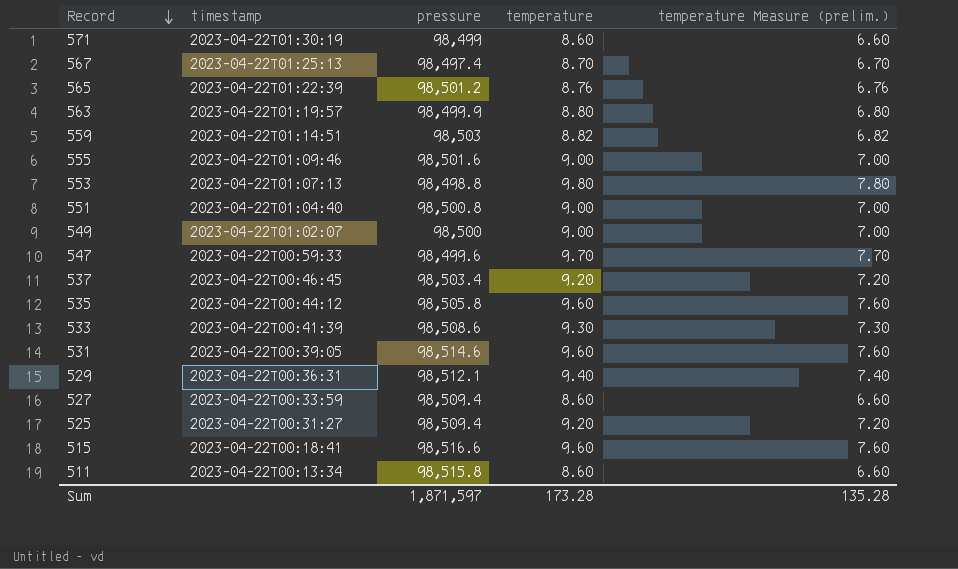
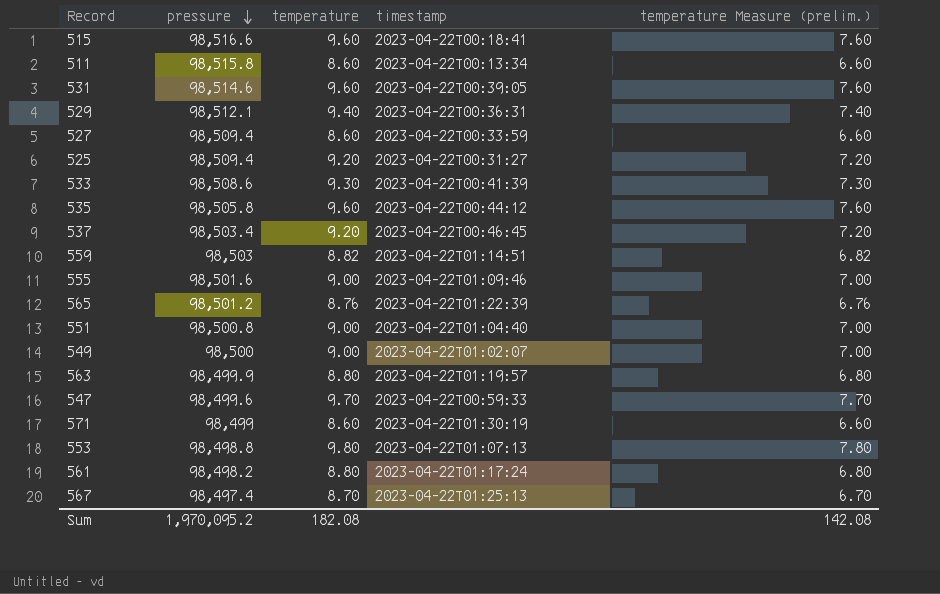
row order: Record descending -> pressure descending
column timestamp | position: 2 -> 4
row 561: none -> 98,498.2 | 8.80 | 2023-04-22T01:17:24 | 6.80
Sum | pressure: 1,871,597 -> 1,970,095.2
Sum | temperature: 173.28 -> 182.08
Sum | temperature Measure (prelim.): 135.28 -> 142.08

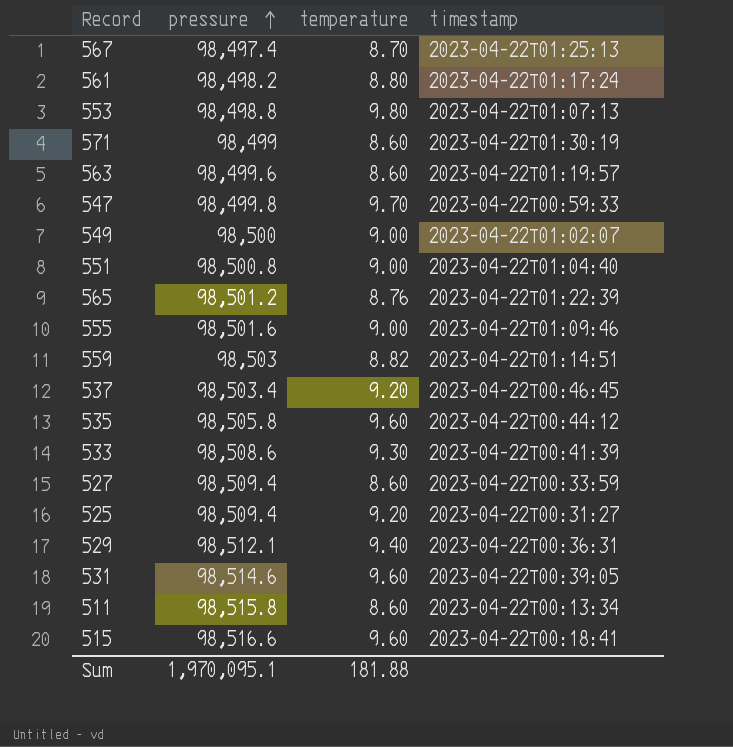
row order: pressure descending -> pressure ascending
column temperature Measure (prelim.) | formula: [temperature] - 2 -> none
563 | pressure: 98,499.9 -> 98,499.6
563 | temperature: 8.80 -> 8.60
547 | pressure: 98,499.6 -> 98,499.8
Sum | pressure: 1,970,095.2 -> 1,970,095.1
Sum | temperature: 182.08 -> 181.88

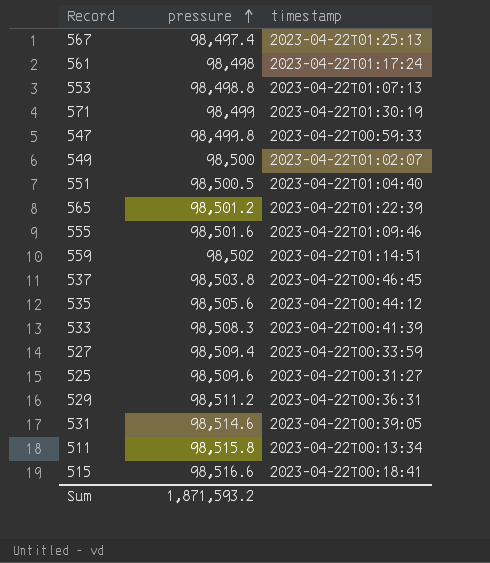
column temperature | position: 3 -> none
row 563: 98,499.6 | 8.60 | 2023-04-22T01:19:57 -> none
561 | pressure: 98,498.2 -> 98,498
551 | pressure: 98,500.8 -> 98,500.5
559 | pressure: 98,503 -> 98,502
537 | pressure: 98,503.4 -> 98,503.8
535 | pressure: 98,505.8 -> 98,505.6
533 | pressure: 98,508.6 -> 98,508.3
525 | pressure: 98,509.4 -> 98,509.6
529 | pressure: 98,512.1 -> 98,511.2
Sum | pressure: 1,970,095.1 -> 1,871,593.2

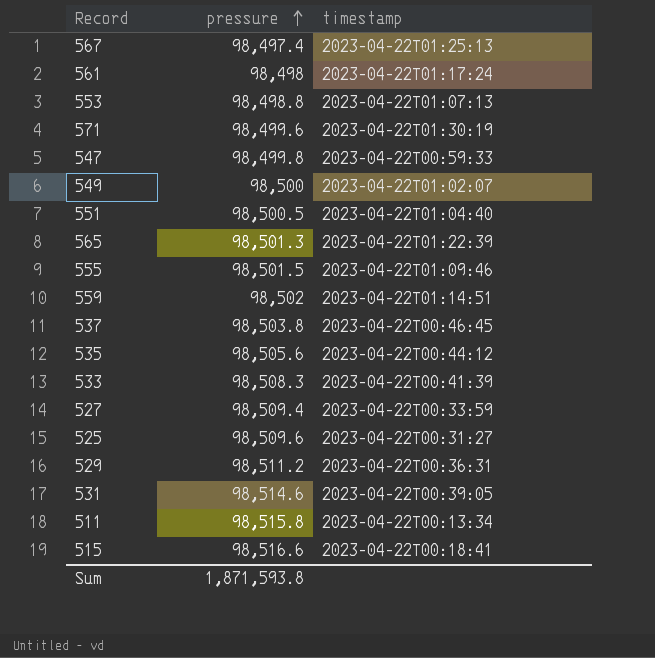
571 | pressure: 98,499 -> 98,499.6
565 | pressure: 98,501.2 -> 98,501.3
555 | pressure: 98,501.6 -> 98,501.5
Sum | pressure: 1,871,593.2 -> 1,871,593.8

